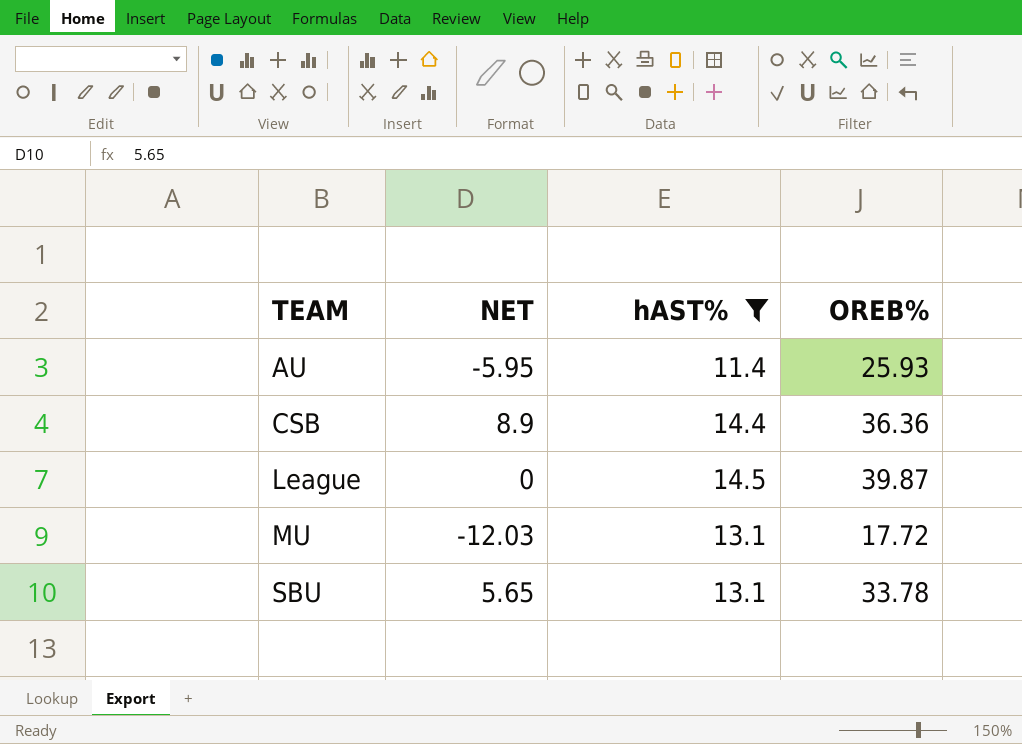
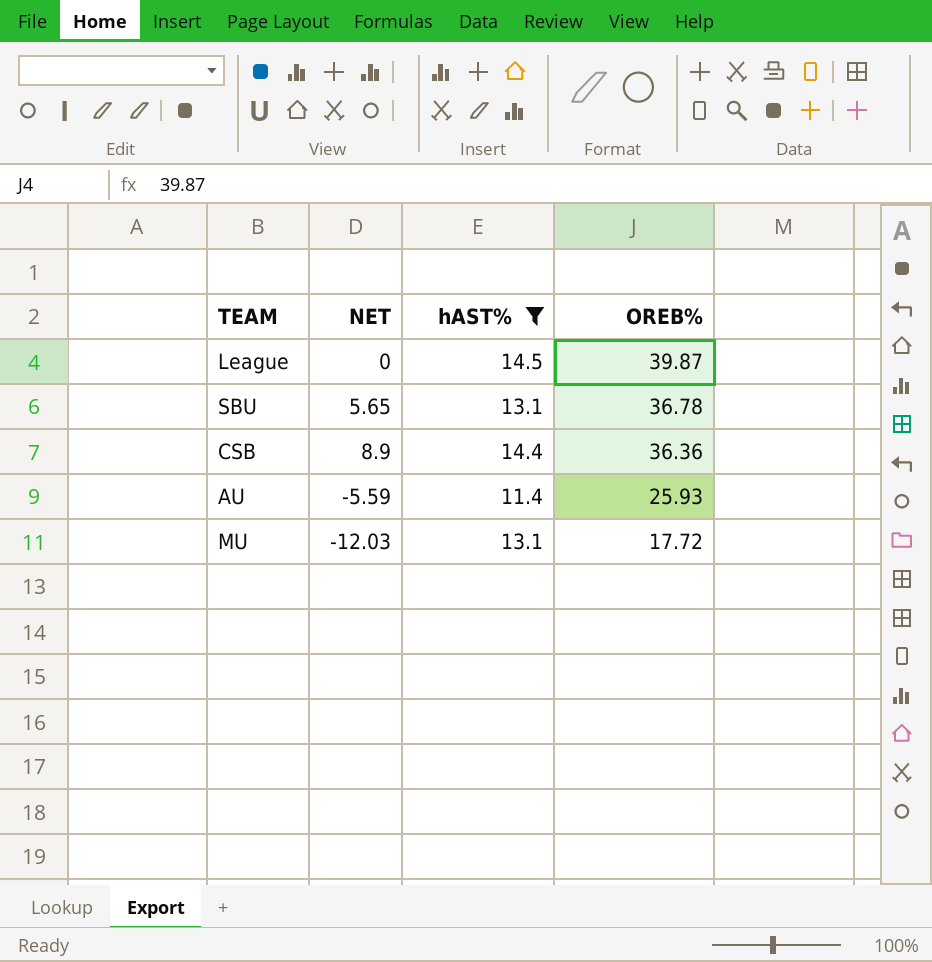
row order: TEAM ascending -> OREB% descending
SBU | OREB%: 33.78 -> 36.78
AU | NET: -5.95 -> -5.59

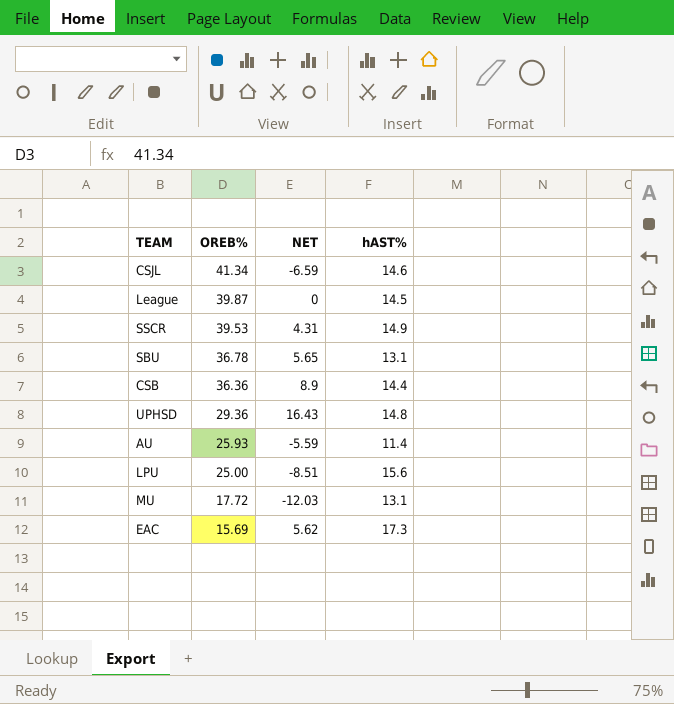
filter: hAST% <= 14.5 -> none
column OREB% | position: 4 -> 2

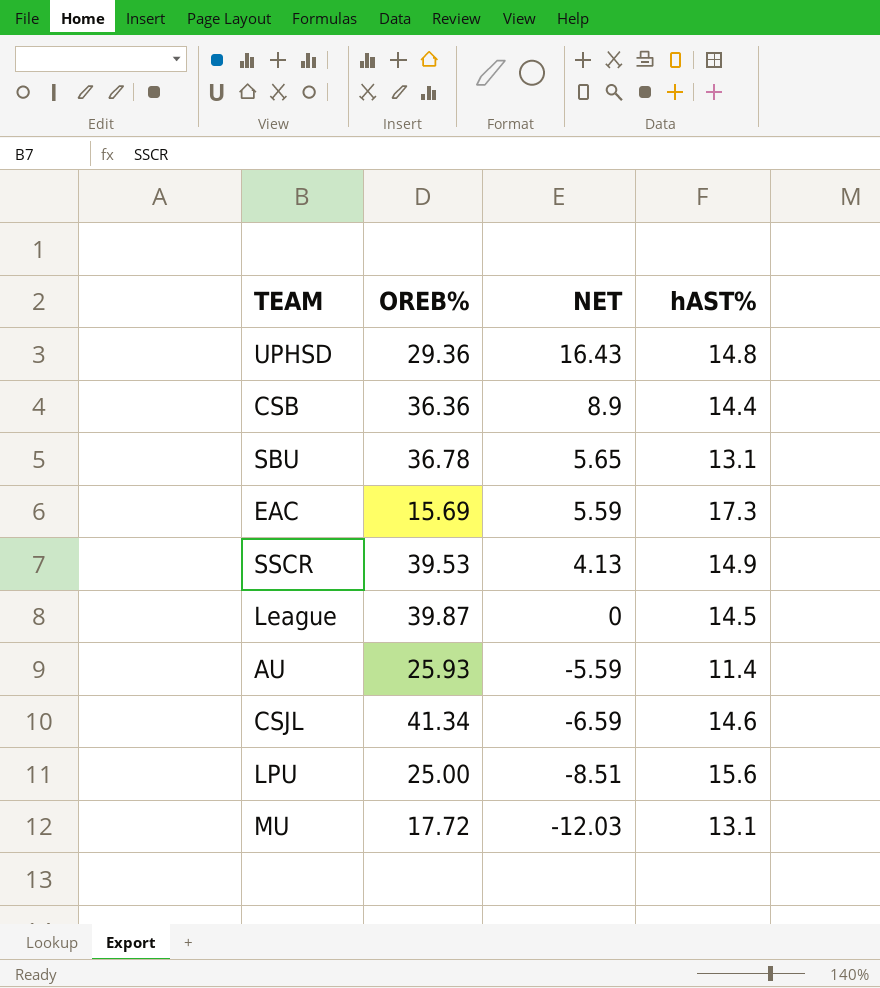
row order: OREB% descending -> NET descending
EAC | NET: 5.62 -> 5.59
SSCR | NET: 4.31 -> 4.13

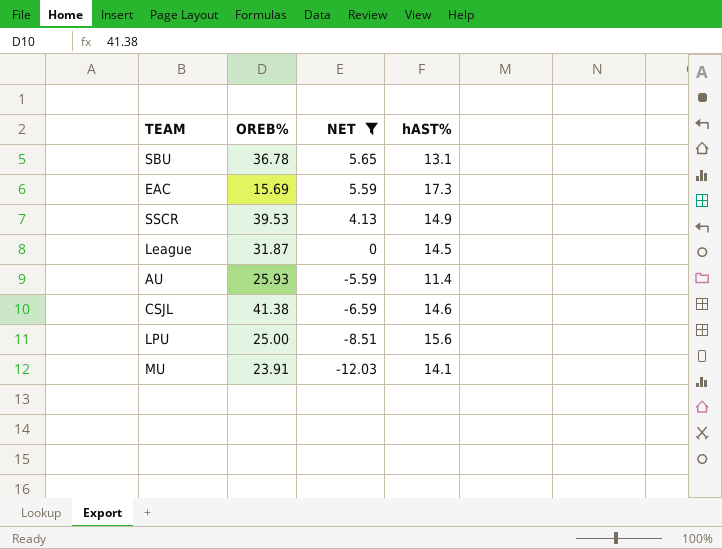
filter: none -> NET <= 5.65
League | OREB%: 39.87 -> 31.87
CSJL | OREB%: 41.34 -> 41.38
MU | OREB%: 17.72 -> 23.91
MU | hAST%: 13.1 -> 14.1

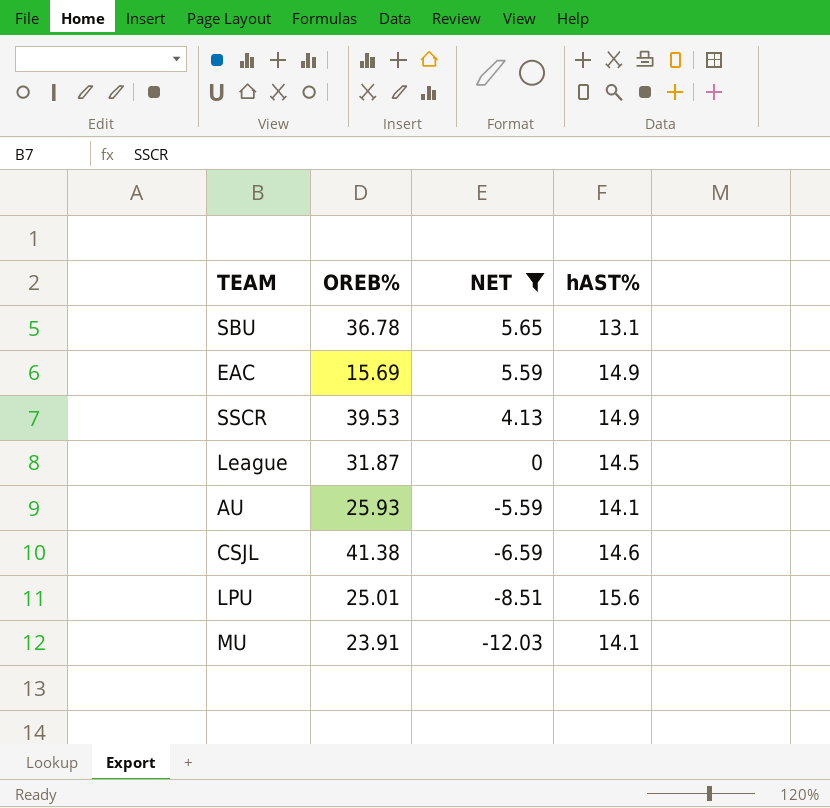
EAC | hAST%: 17.3 -> 14.9
AU | hAST%: 11.4 -> 14.1
LPU | OREB%: 25.00 -> 25.01

